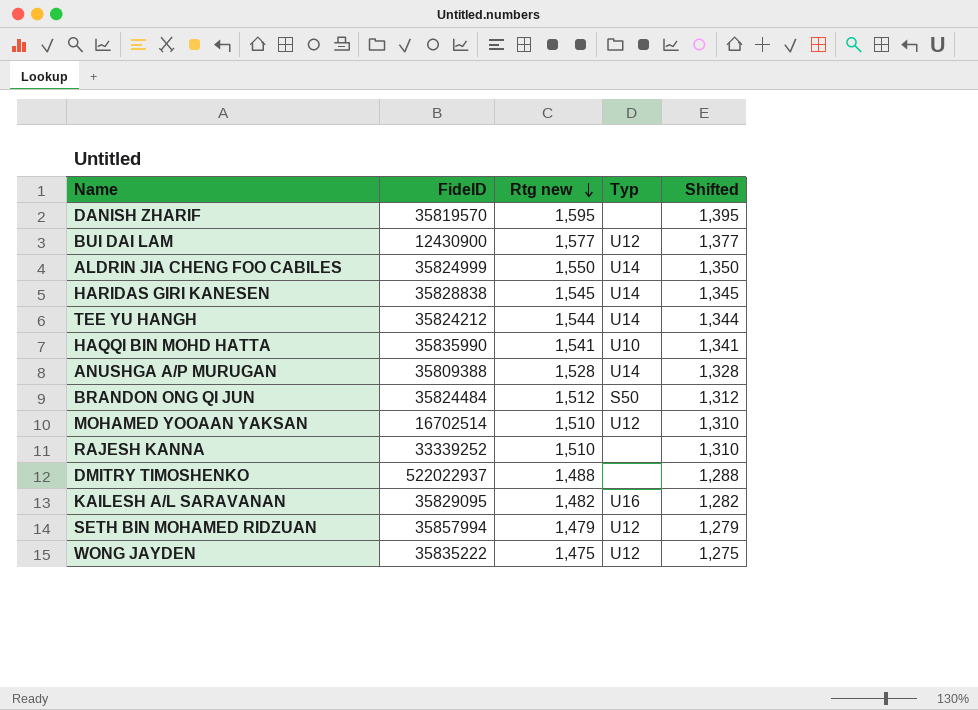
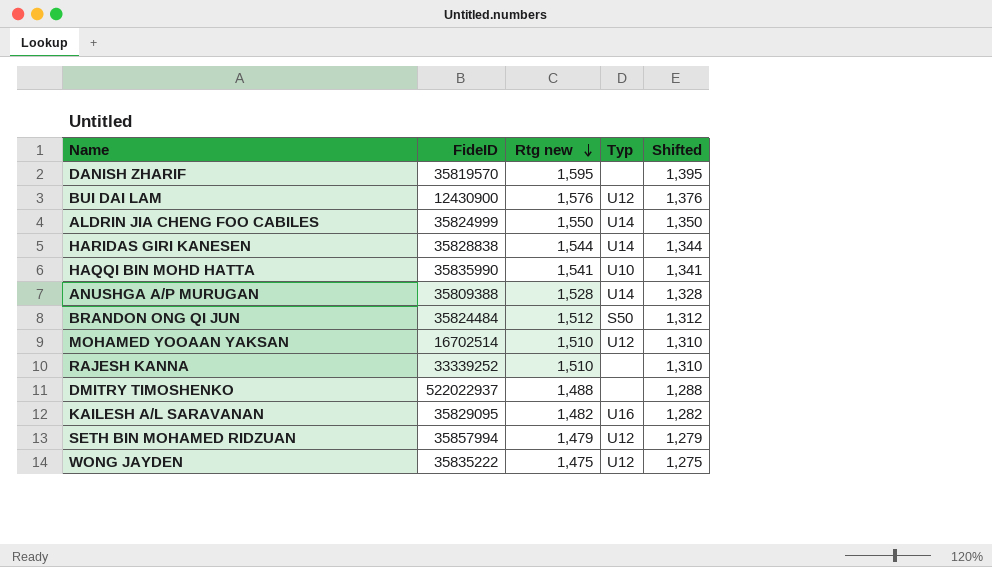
row TEE YU HANGH: 35824212 | 1,544 | U14 | 1,344 -> none
BUI DAI LAM | Rtg new: 1,577 -> 1,576
BUI DAI LAM | Shifted: 1,377 -> 1,376
HARIDAS GIRI KANESEN | Rtg new: 1,545 -> 1,544
HARIDAS GIRI KANESEN | Shifted: 1,345 -> 1,344

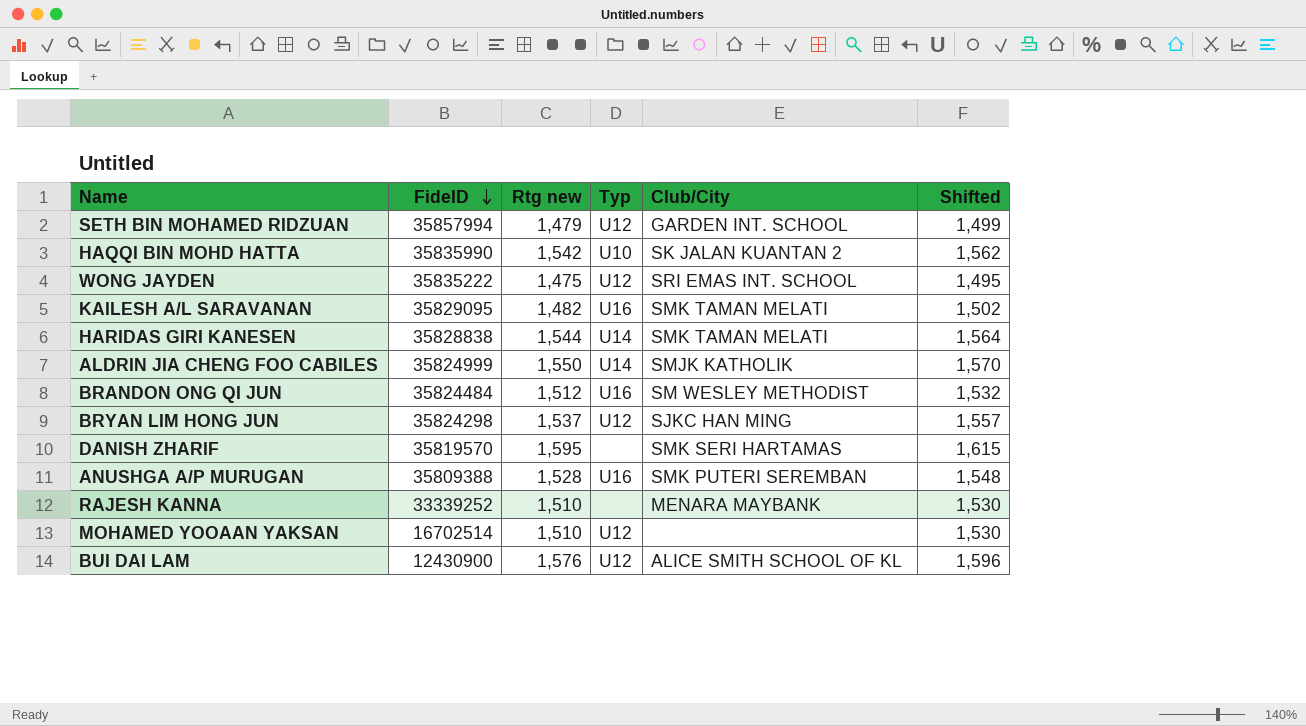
row order: Rtg new descending -> FideID descending
column Club/City | position: none -> 5
column Shifted | formula: [Rtg new] - 200 -> [Rtg new] + 20
row DMITRY TIMOSHENKO: 522022937 | 1,488 | none | 1,288 -> none
HAQQI BIN MOHD HATTA | Rtg new: 1,541 -> 1,542
BRANDON ONG QI JUN | Typ: S50 -> U16
row BRYAN LIM HONG JUN: none -> 35824298 | 1,537 | U12 | SJKC HAN MING | 1,557
ANUSHGA A/P MURUGAN | Typ: U14 -> U16

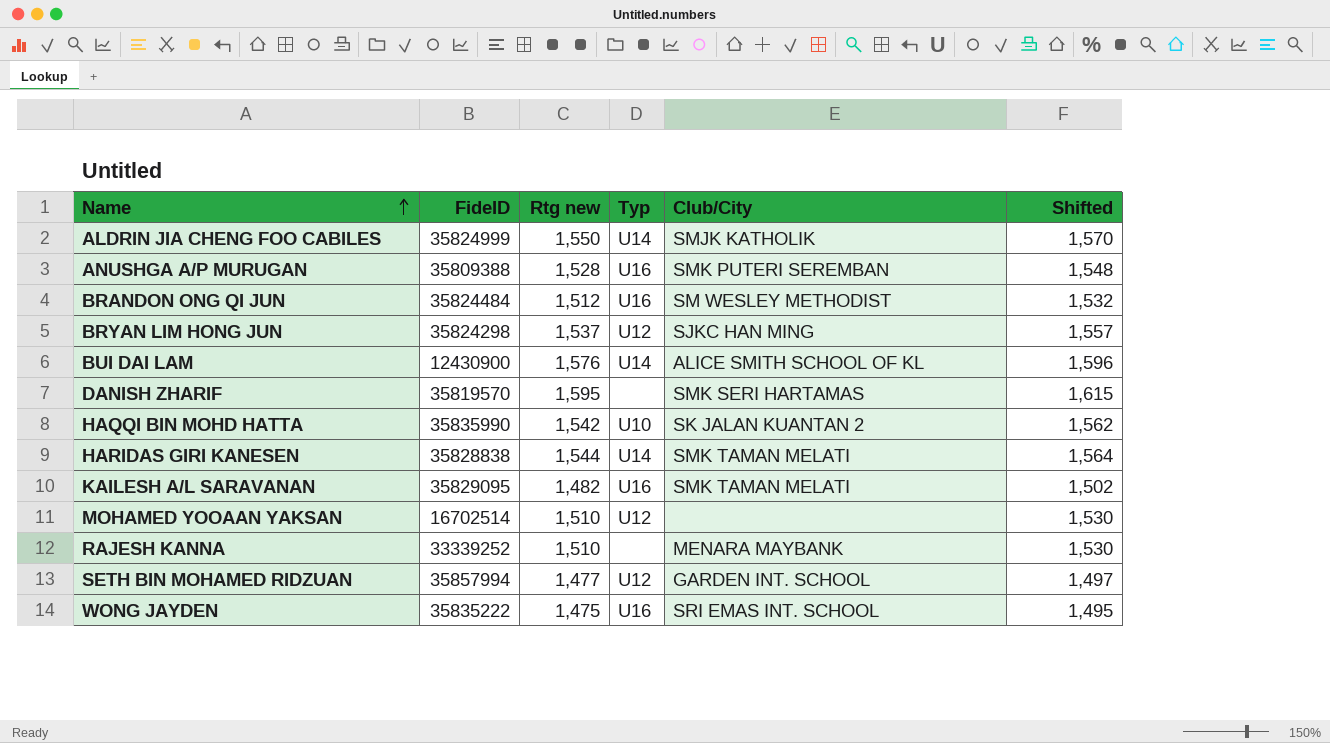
row order: FideID descending -> Name ascending
BUI DAI LAM | Typ: U12 -> U14
SETH BIN MOHAMED RIDZUAN | Rtg new: 1,479 -> 1,477
SETH BIN MOHAMED RIDZUAN | Shifted: 1,499 -> 1,497
WONG JAYDEN | Typ: U12 -> U16

